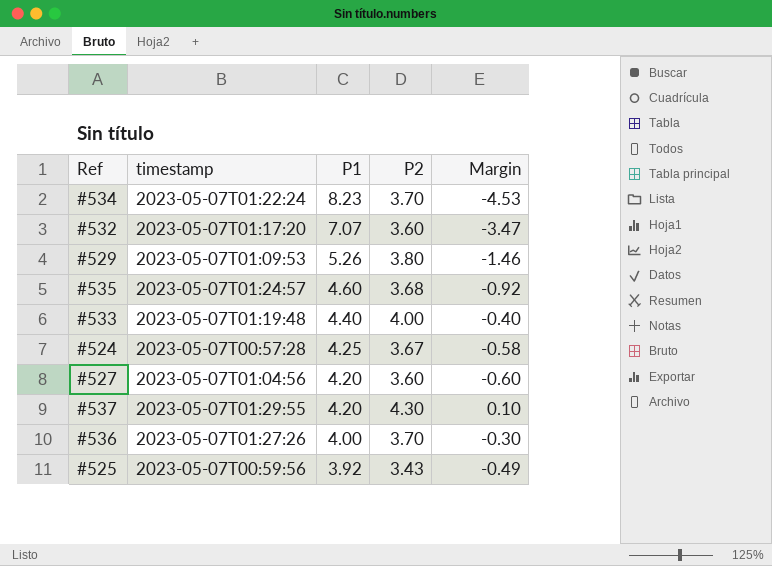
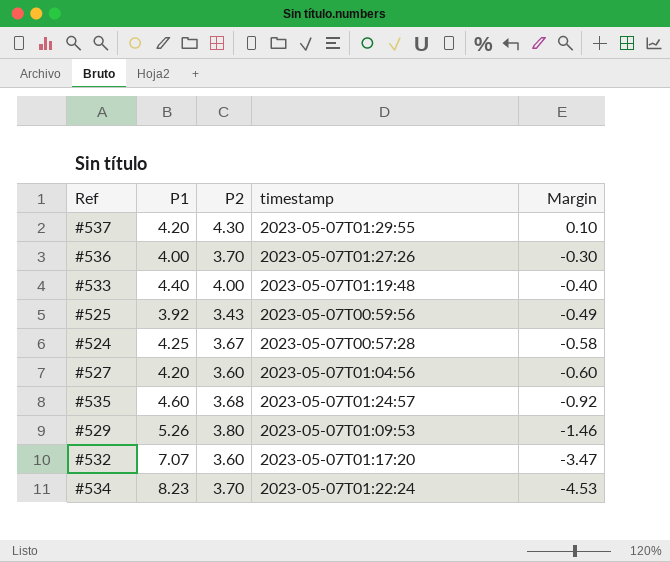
row order: P1 descending -> Margin descending
column timestamp | position: 2 -> 4

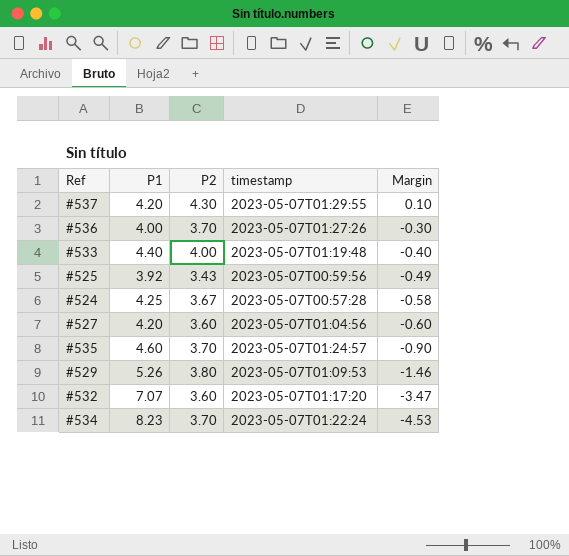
#535 | P2: 3.68 -> 3.70
#535 | Margin: -0.92 -> -0.90

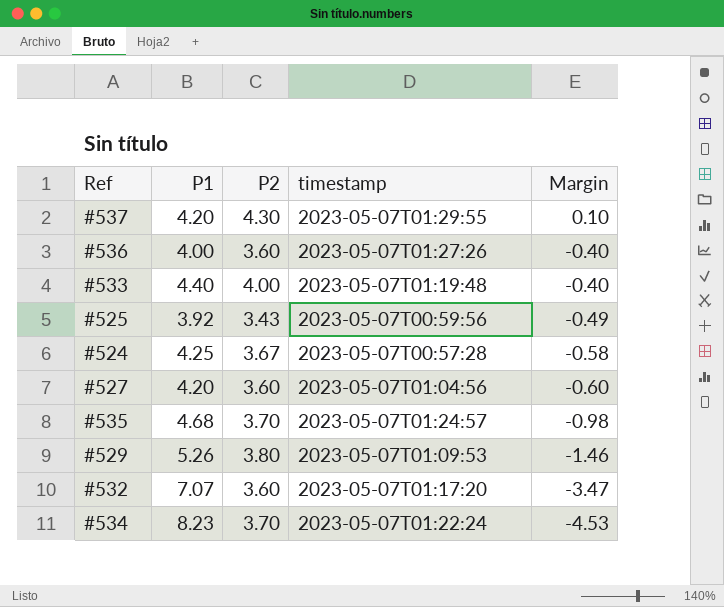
#536 | P2: 3.70 -> 3.60
#536 | Margin: -0.30 -> -0.40
#535 | P1: 4.60 -> 4.68
#535 | Margin: -0.90 -> -0.98

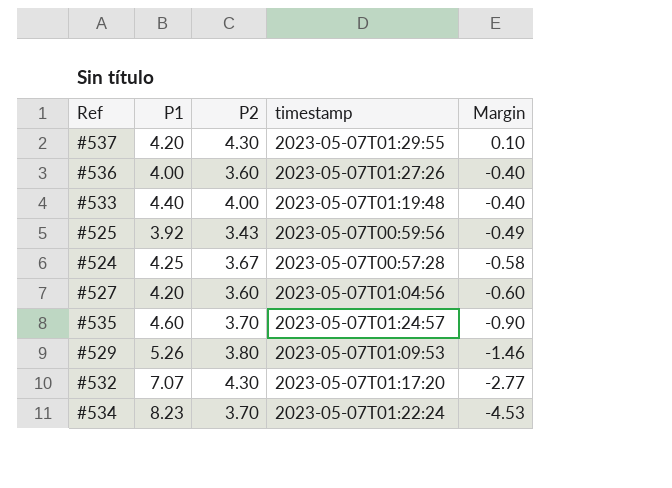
#535 | P1: 4.68 -> 4.60
#535 | Margin: -0.98 -> -0.90
#532 | P2: 3.60 -> 4.30
#532 | Margin: -3.47 -> -2.77

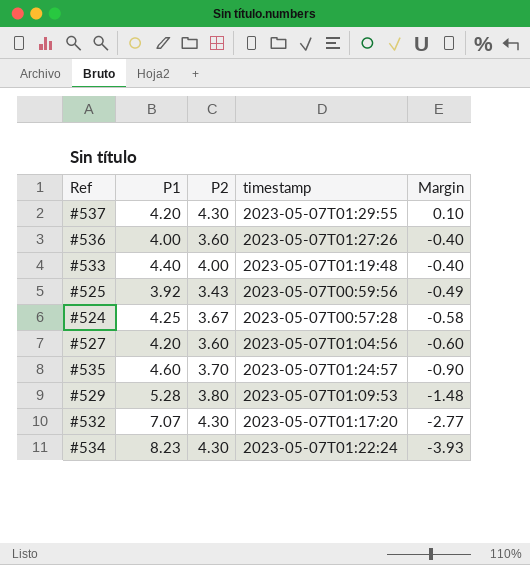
#529 | P1: 5.26 -> 5.28
#529 | Margin: -1.46 -> -1.48
#534 | P2: 3.70 -> 4.30
#534 | Margin: -4.53 -> -3.93

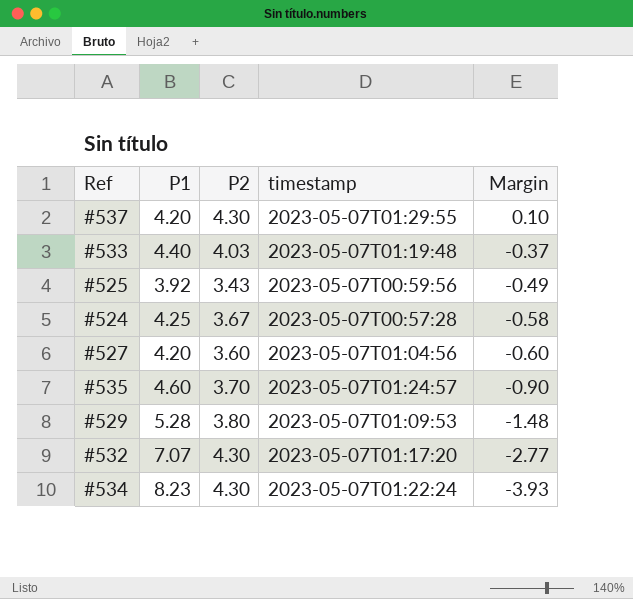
row #536: 4.00 | 3.60 | 2023-05-07T01:27:26 | -0.40 -> none
#533 | P2: 4.00 -> 4.03
#533 | Margin: -0.40 -> -0.37

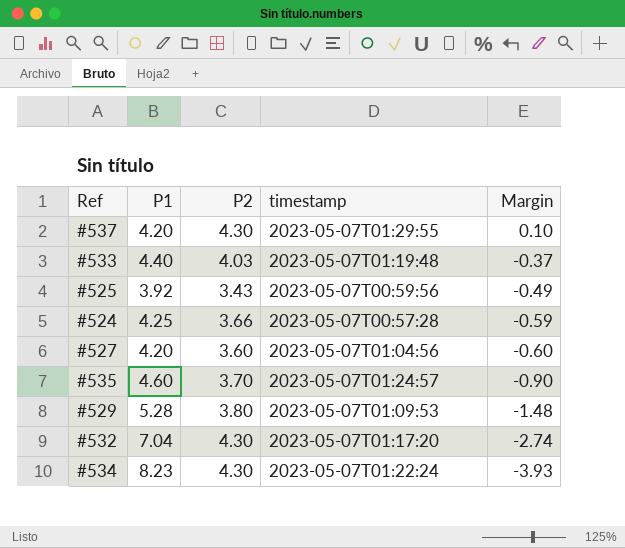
#524 | P2: 3.67 -> 3.66
#524 | Margin: -0.58 -> -0.59
#532 | P1: 7.07 -> 7.04
#532 | Margin: -2.77 -> -2.74

